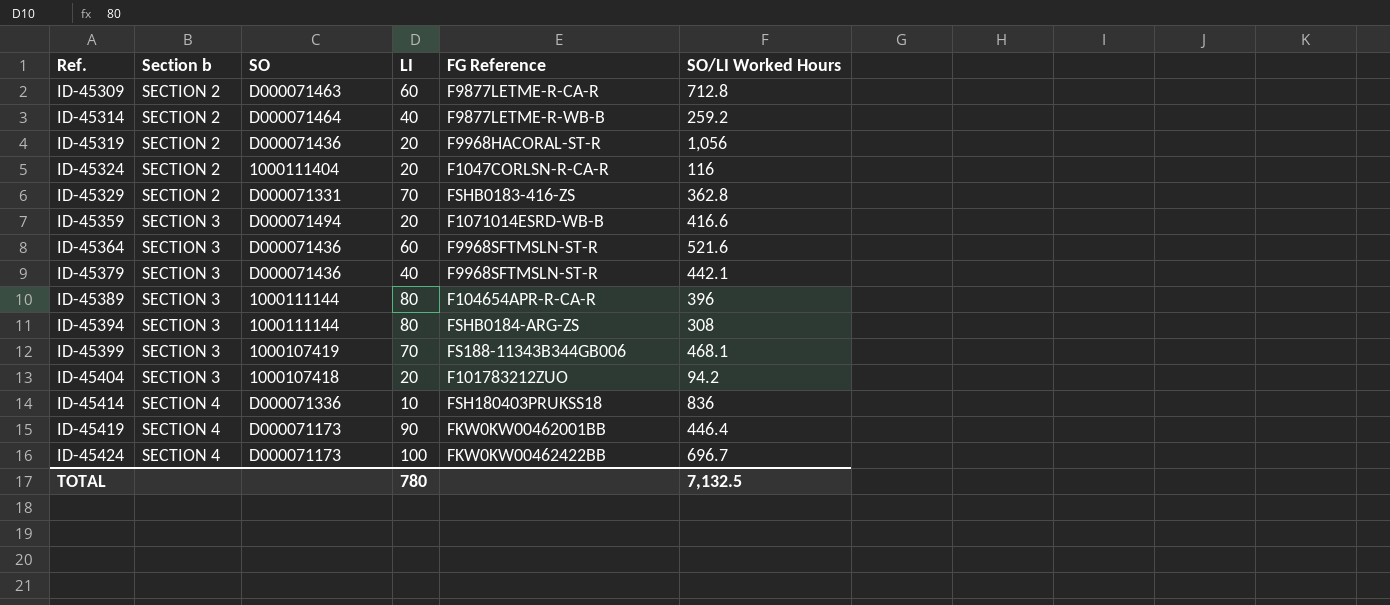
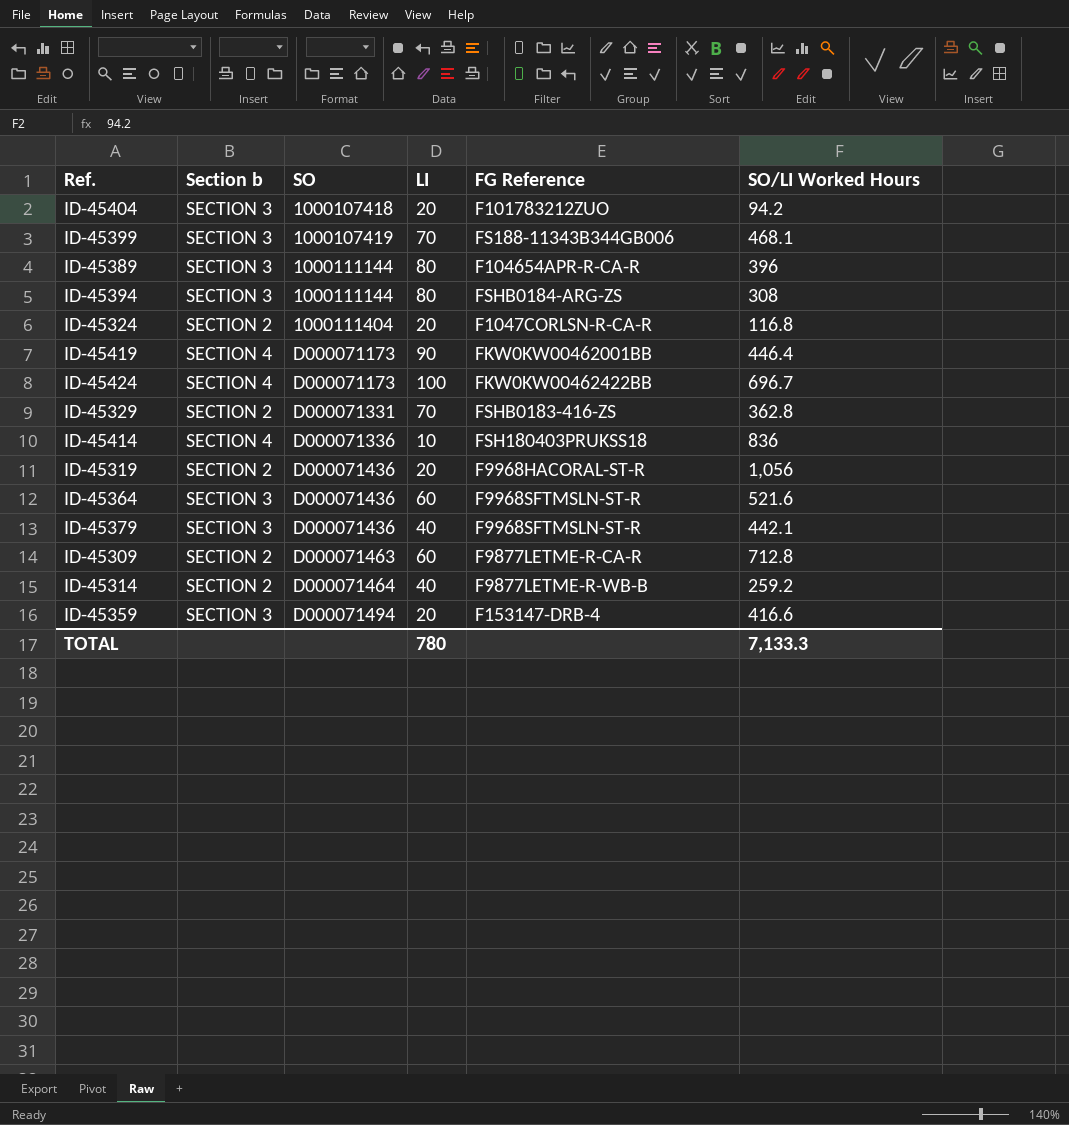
row order: Ref. ascending -> SO ascending
ID-45324 | SO/LI Worked Hours: 116 -> 116.8
ID-45359 | FG Reference: F1071014ESRD-WB-B -> F153147-DRB-4
TOTAL | SO/LI Worked Hours: 7,132.5 -> 7,133.3

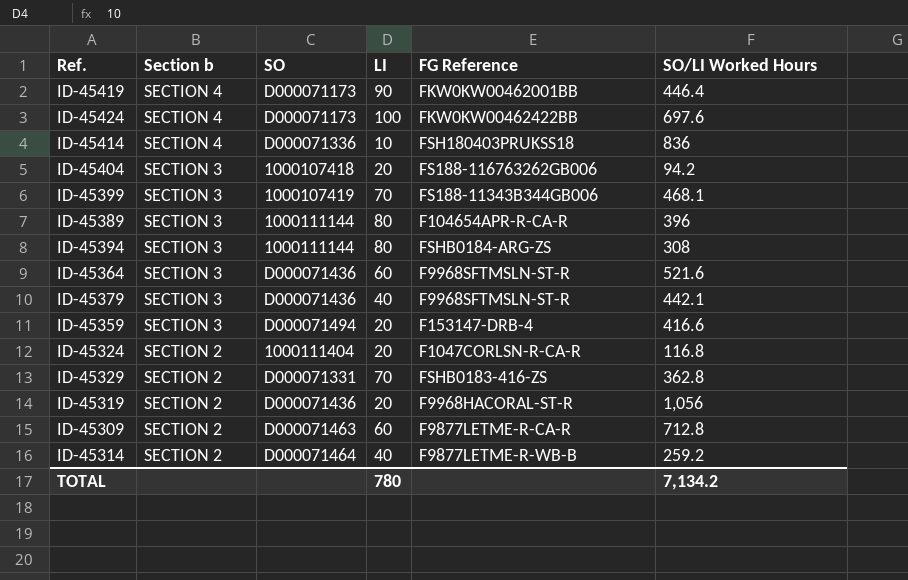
row order: SO ascending -> Section b descending
ID-45424 | SO/LI Worked Hours: 696.7 -> 697.6
ID-45404 | FG Reference: F101783212ZUO -> FS188-116763262GB006
TOTAL | SO/LI Worked Hours: 7,133.3 -> 7,134.2

